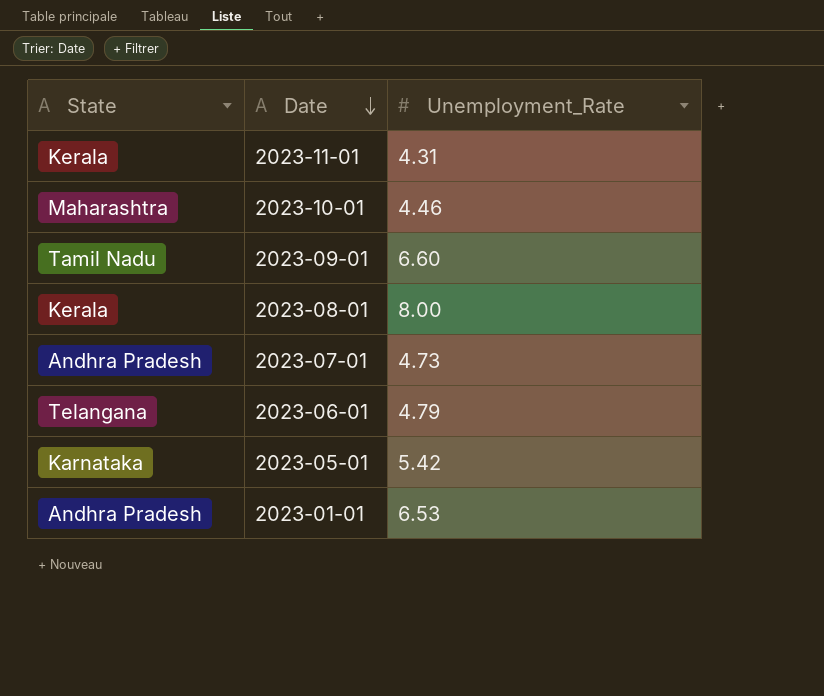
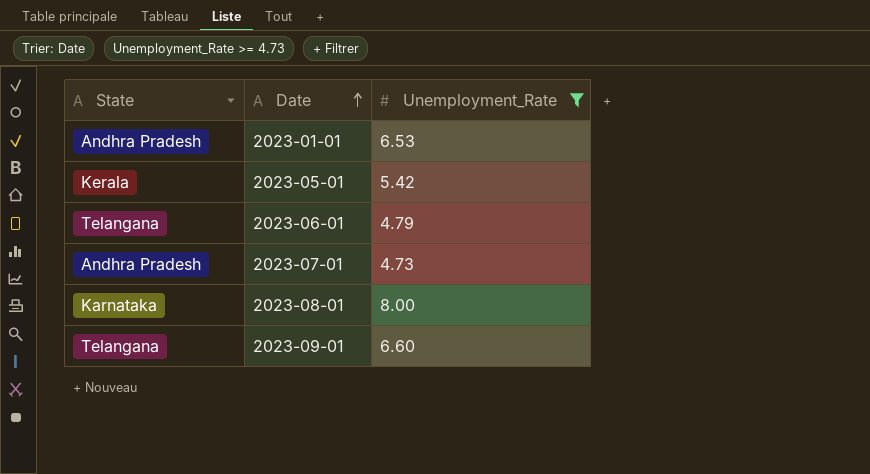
filter: none -> Unemployment_Rate >= 4.73
row order: Date descending -> Date ascending
2023-05-01 | State: Karnataka -> Kerala
2023-08-01 | State: Kerala -> Karnataka
2023-09-01 | State: Tamil Nadu -> Telangana

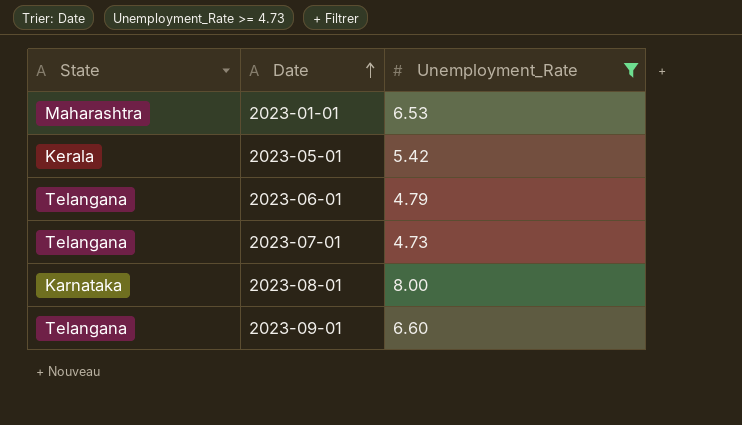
2023-01-01 | State: Andhra Pradesh -> Maharashtra
2023-07-01 | State: Andhra Pradesh -> Telangana

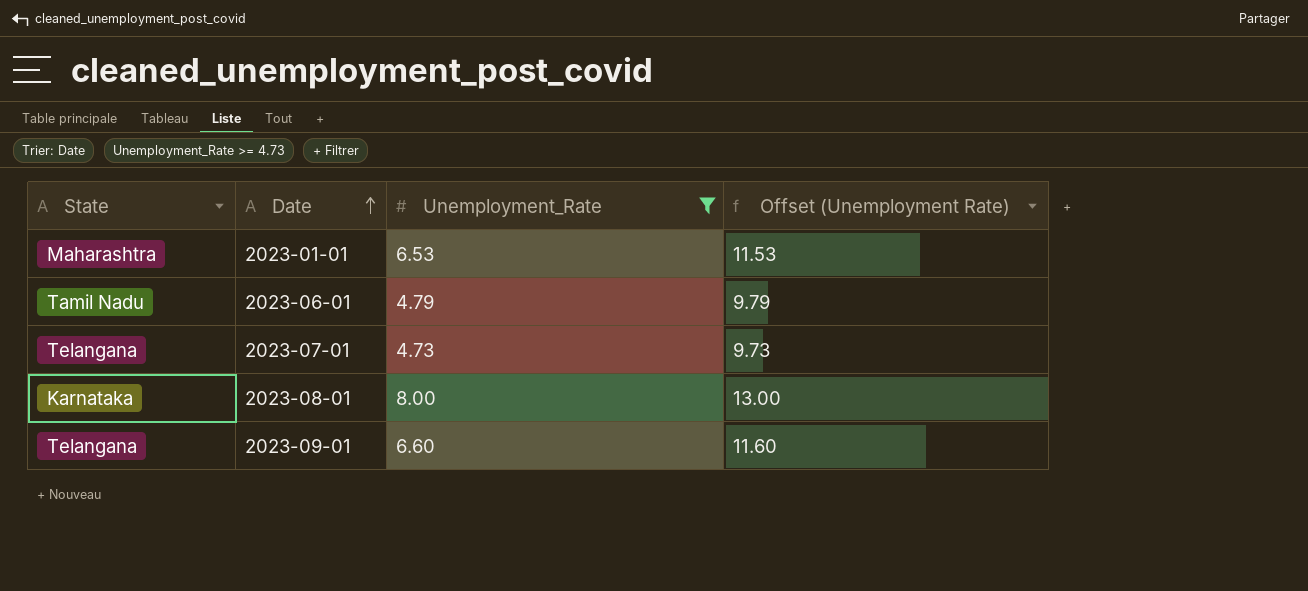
column Offset (Unemployment Rate) | formula: none -> [Unemployment_Rate] + 5
row 2023-05-01: Kerala | 5.42 -> none
2023-06-01 | State: Telangana -> Tamil Nadu

